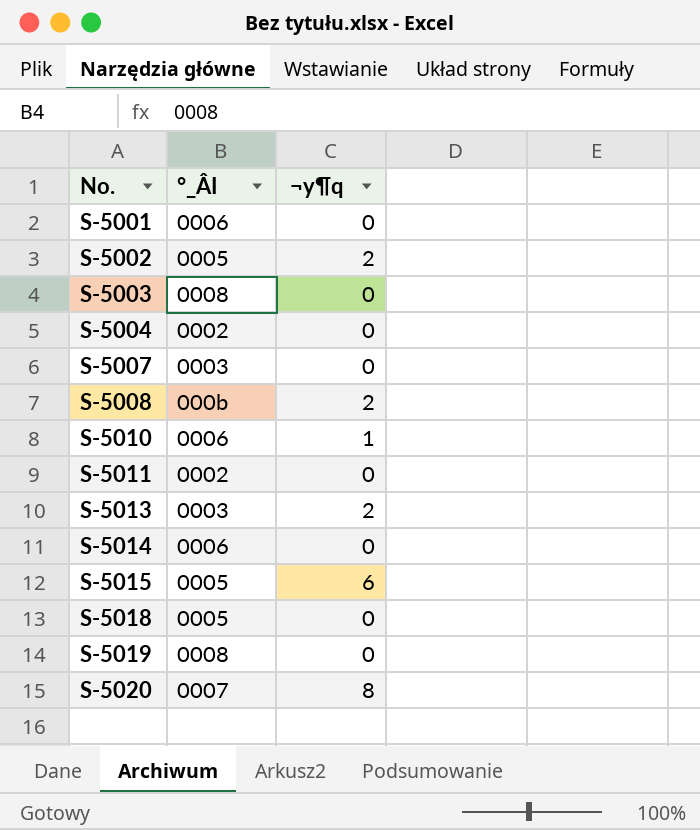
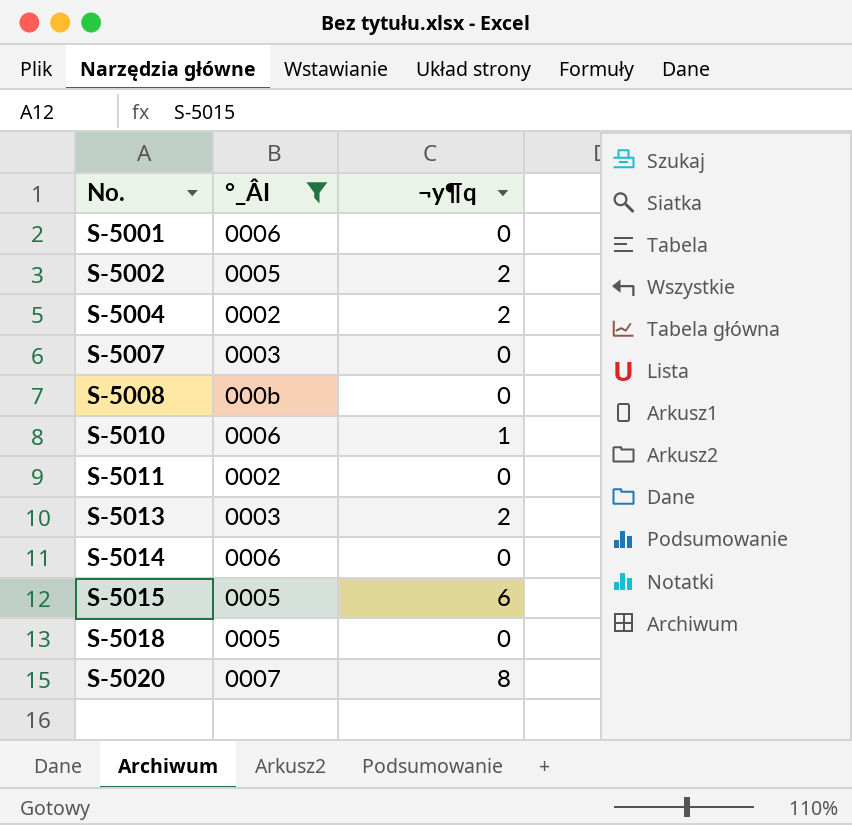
filter: none -> °_ÂI != 0008
S-5004 | ¬y¶q: 0 -> 2
S-5008 | ¬y¶q: 2 -> 0

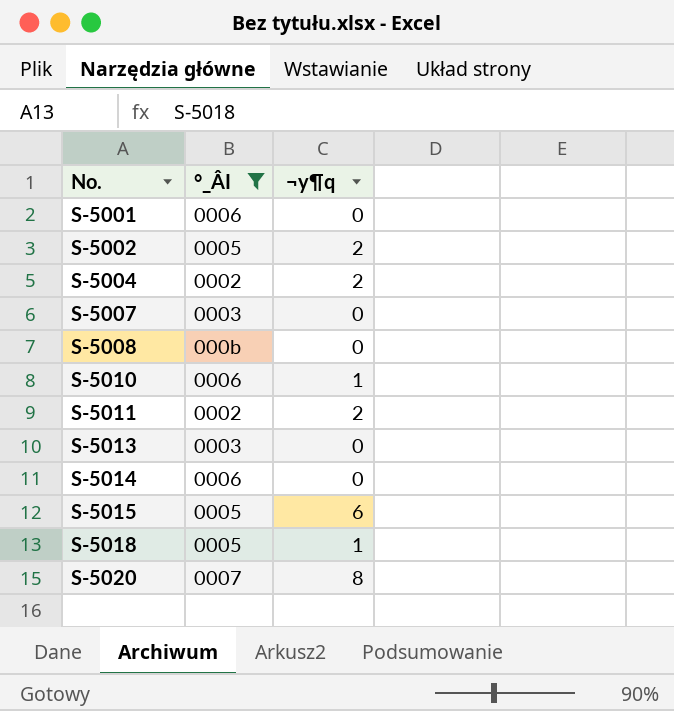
S-5011 | ¬y¶q: 0 -> 2
S-5013 | ¬y¶q: 2 -> 0
S-5018 | ¬y¶q: 0 -> 1

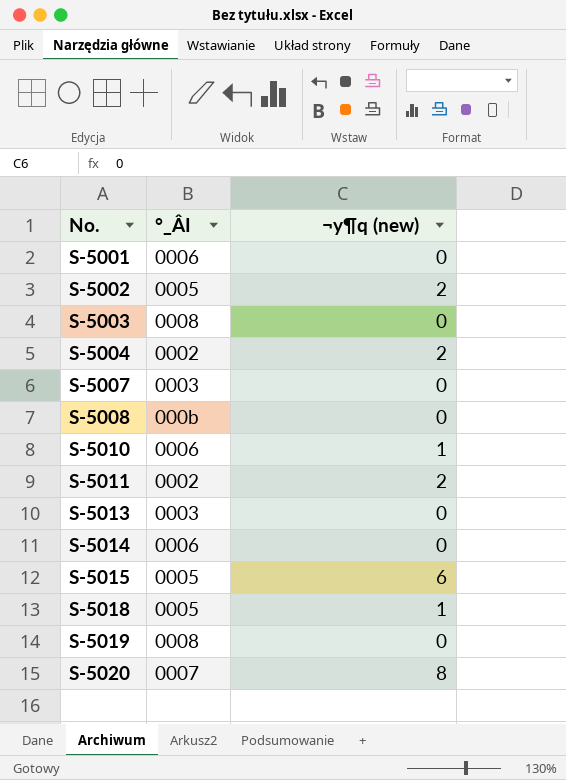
filter: °_ÂI != 0008 -> none
column name: ¬y¶q -> ¬y¶q (new)

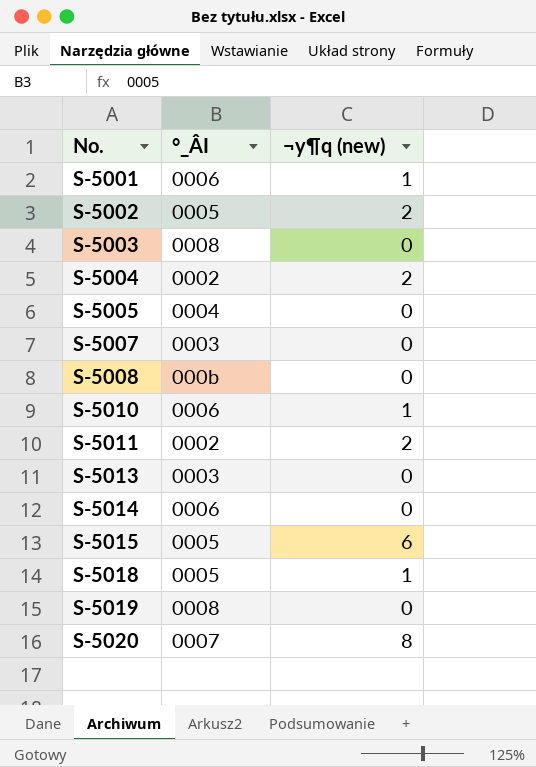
S-5001 | ¬y¶q (new): 0 -> 1
row S-5005: none -> 0004 | 0

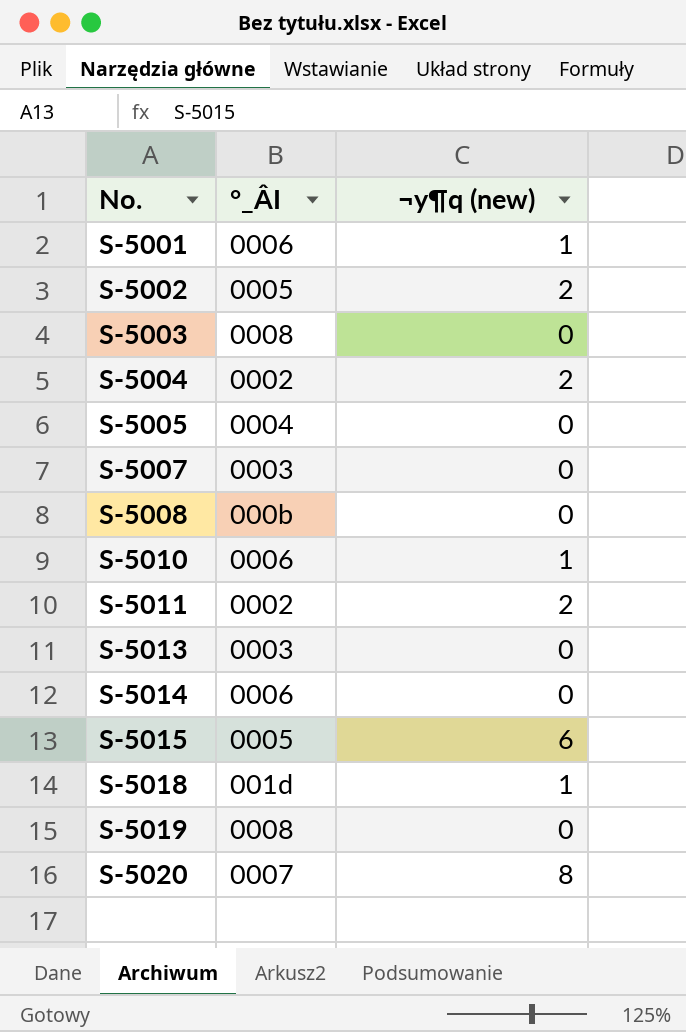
S-5018 | °_ÂI: 0005 -> 001d

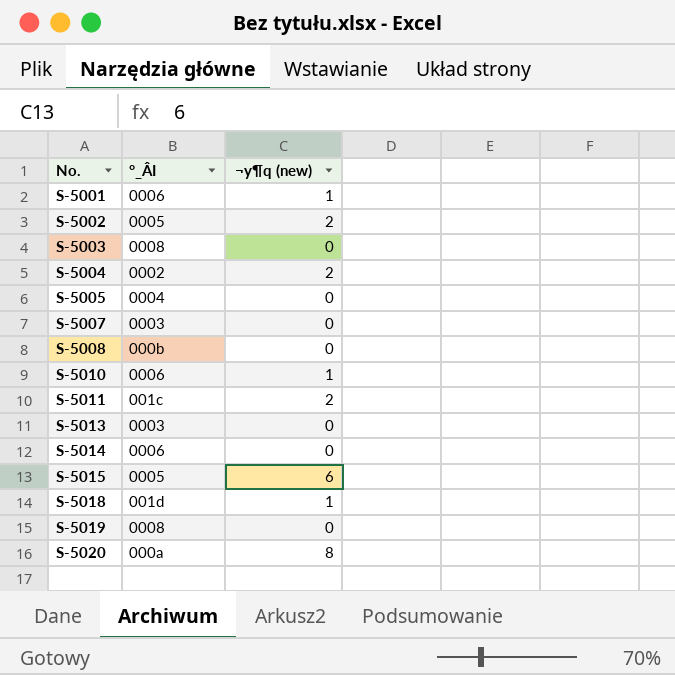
S-5011 | °_ÂI: 0002 -> 001c
S-5020 | °_ÂI: 0007 -> 000a

